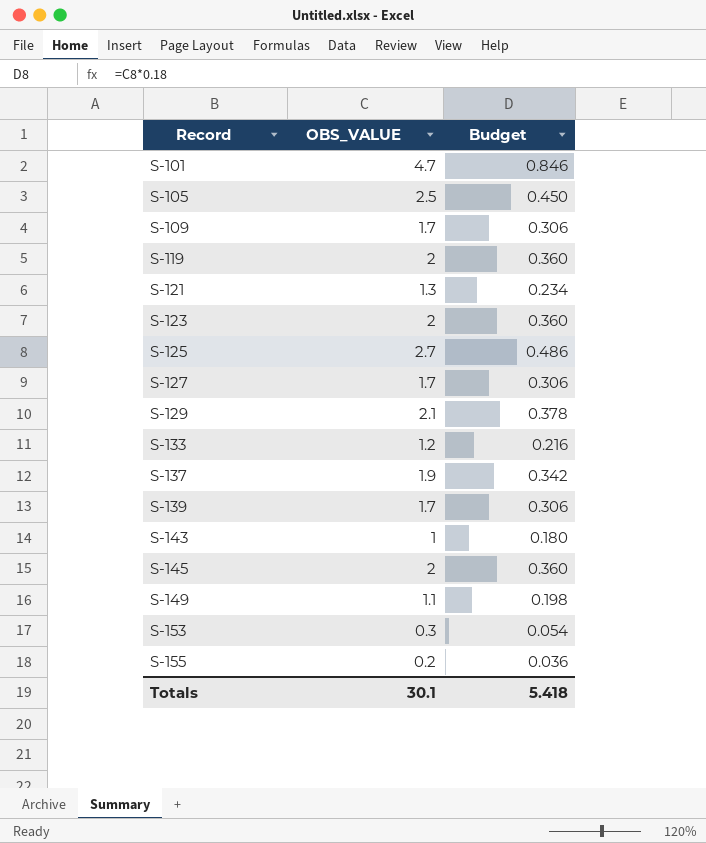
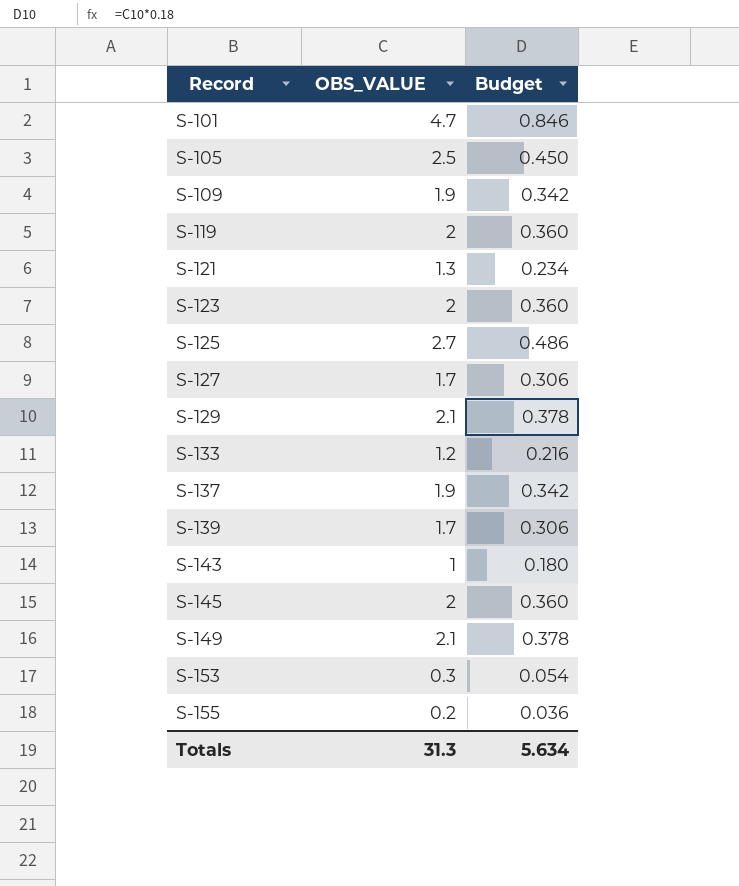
S-109 | OBS_VALUE: 1.7 -> 1.9
S-109 | Budget: 0.306 -> 0.342
S-149 | OBS_VALUE: 1.1 -> 2.1
S-149 | Budget: 0.198 -> 0.378
Totals | OBS_VALUE: 30.1 -> 31.3
Totals | Budget: 5.418 -> 5.634

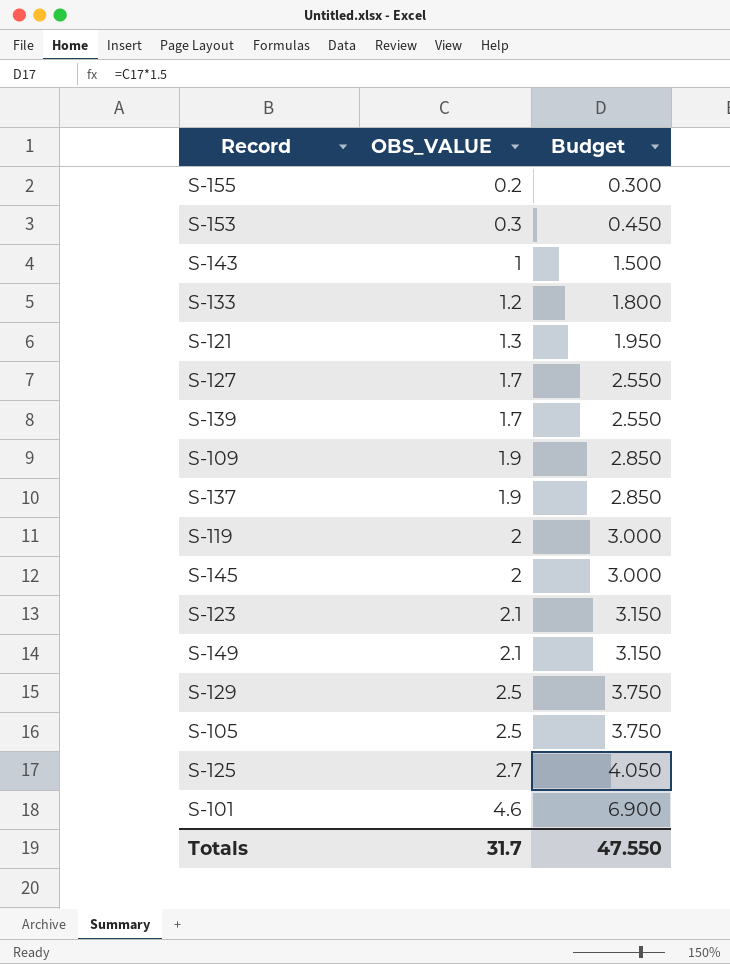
row order: Record ascending -> OBS_VALUE ascending
column Budget | formula: [OBS_VALUE] * 0.18 -> [OBS_VALUE] * 1.5
S-123 | OBS_VALUE: 2 -> 2.1
S-129 | OBS_VALUE: 2.1 -> 2.5
S-101 | OBS_VALUE: 4.7 -> 4.6
Totals | OBS_VALUE: 31.3 -> 31.7
Totals | Budget: 5.634 -> 47.550

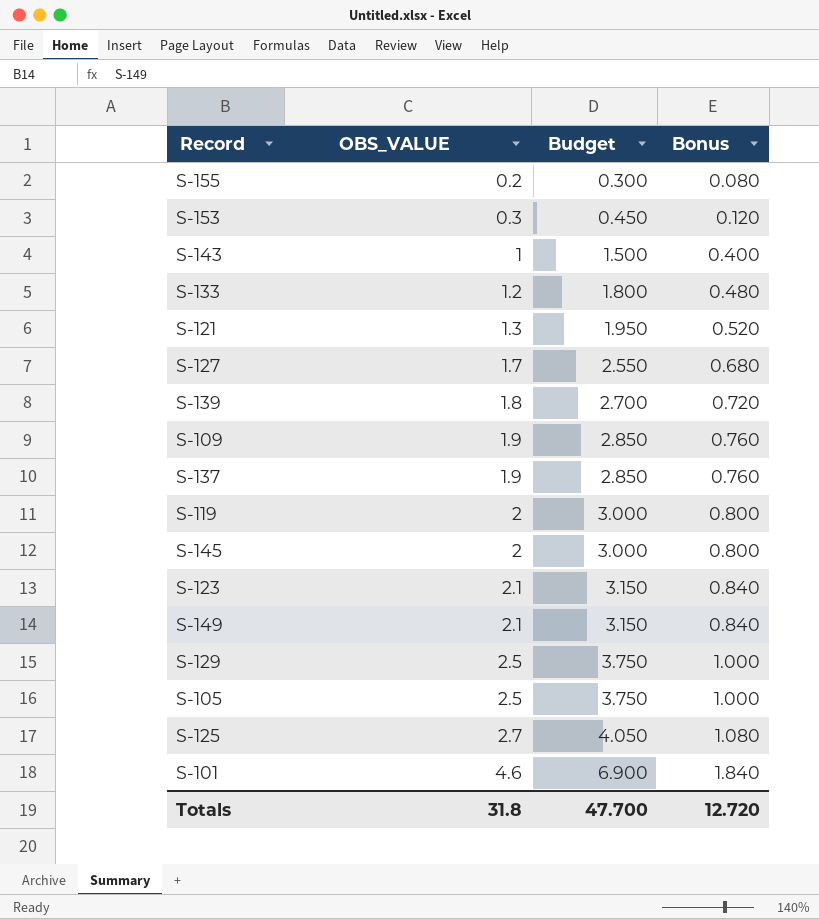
column Bonus | formula: none -> [OBS_VALUE] * 0.4
S-139 | OBS_VALUE: 1.7 -> 1.8
S-139 | Budget: 2.550 -> 2.700
Totals | OBS_VALUE: 31.7 -> 31.8
Totals | Budget: 47.550 -> 47.700

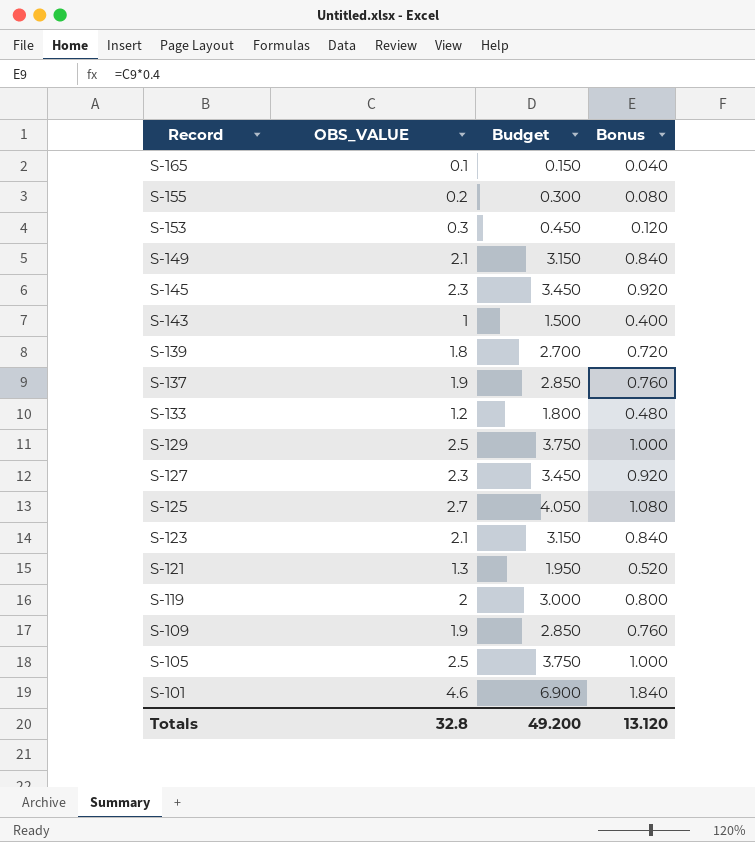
row order: OBS_VALUE ascending -> Record descending
row S-165: none -> 0.1 | 0.150 | 0.040
S-145 | OBS_VALUE: 2 -> 2.3
S-145 | Budget: 3.000 -> 3.450
S-145 | Bonus: 0.800 -> 0.920
S-127 | OBS_VALUE: 1.7 -> 2.3
S-127 | Budget: 2.550 -> 3.450
S-127 | Bonus: 0.680 -> 0.920
Totals | OBS_VALUE: 31.8 -> 32.8
Totals | Budget: 47.700 -> 49.200
Totals | Bonus: 12.720 -> 13.120

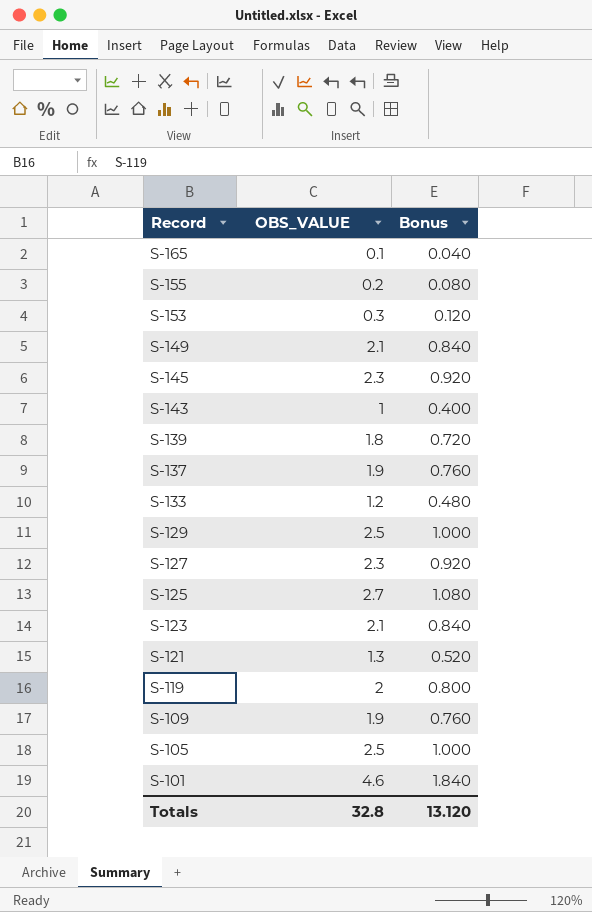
column Budget | formula: [OBS_VALUE] * 1.5 -> none

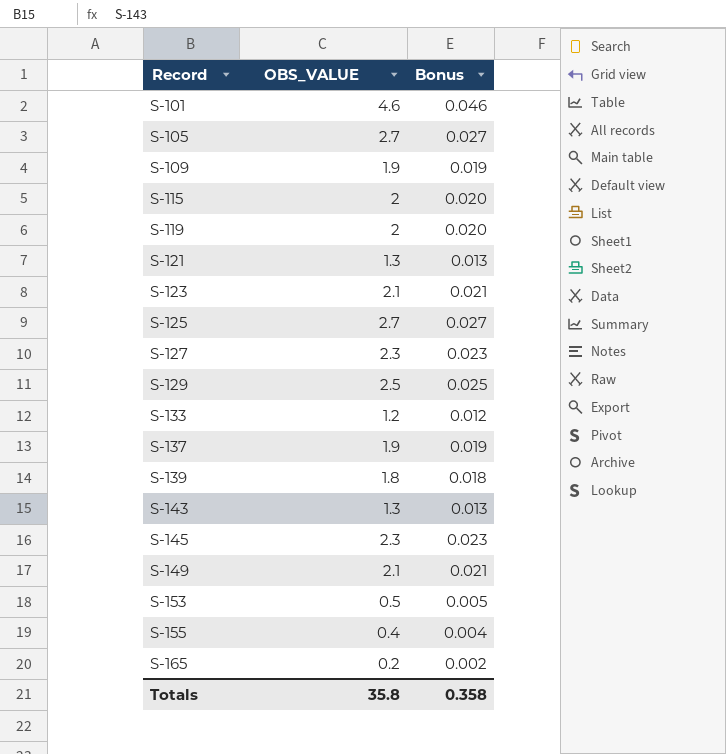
row order: Record descending -> Record ascending
column Bonus | formula: [OBS_VALUE] * 0.4 -> [OBS_VALUE] * 0.01
S-105 | OBS_VALUE: 2.5 -> 2.7
row S-115: none -> 2 | 0.020
S-143 | OBS_VALUE: 1 -> 1.3
S-153 | OBS_VALUE: 0.3 -> 0.5
S-155 | OBS_VALUE: 0.2 -> 0.4
S-165 | OBS_VALUE: 0.1 -> 0.2
Totals | OBS_VALUE: 32.8 -> 35.8
Totals | Bonus: 13.120 -> 0.358

